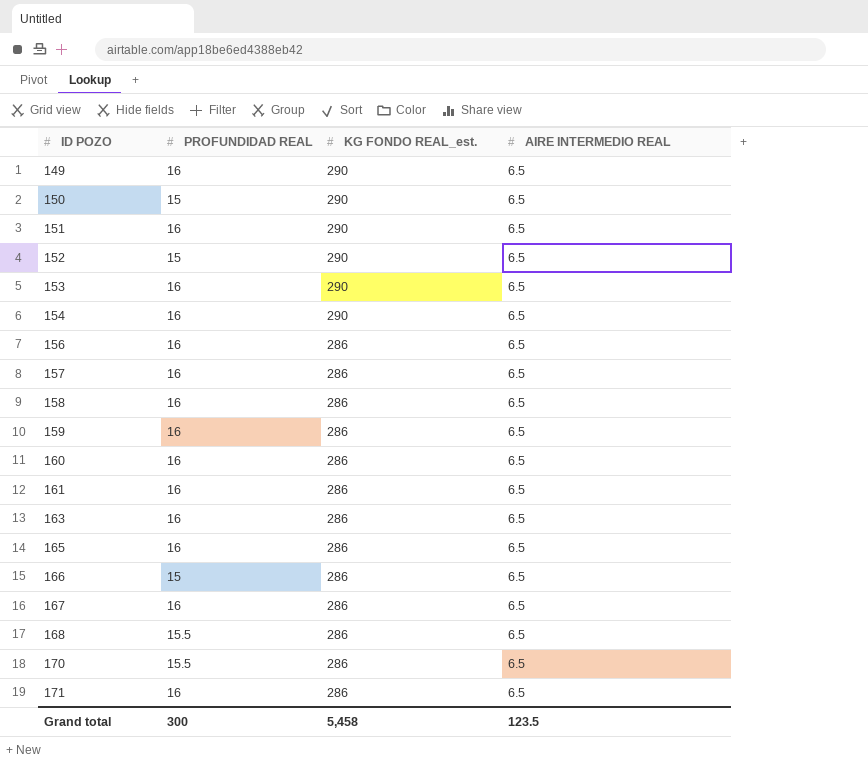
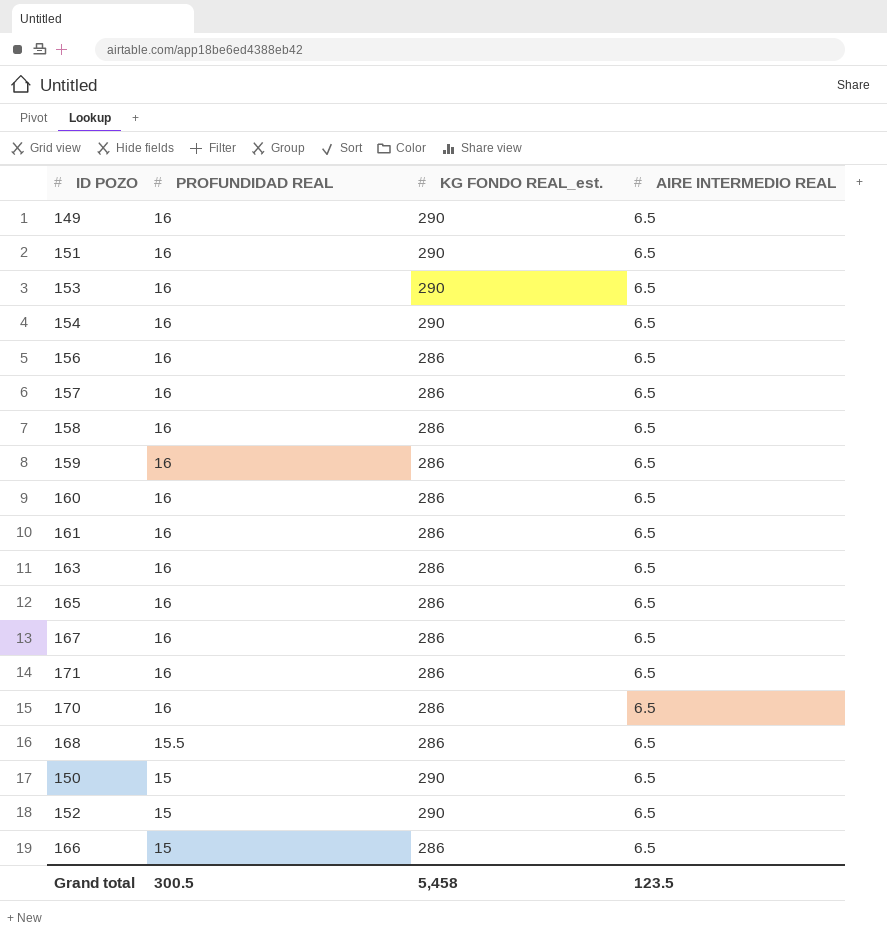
row order: ID POZO ascending -> PROFUNDIDAD REAL descending
170 | PROFUNDIDAD REAL: 15.5 -> 16
Grand total | PROFUNDIDAD REAL: 300 -> 300.5

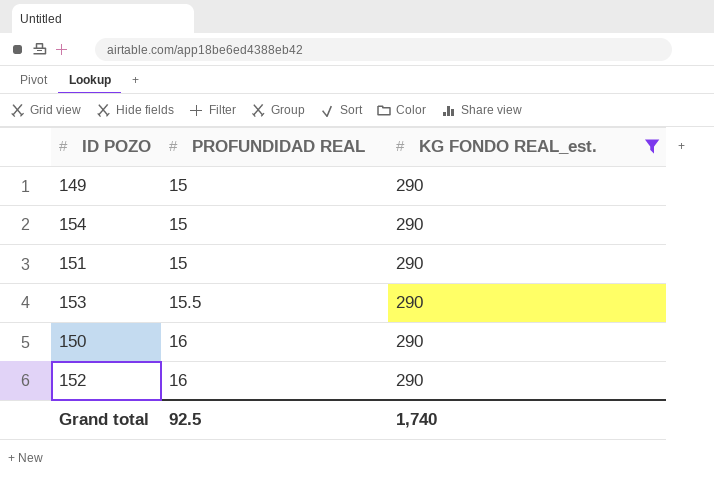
filter: none -> KG FONDO REAL_est. = 290
row order: PROFUNDIDAD REAL descending -> PROFUNDIDAD REAL ascending
column AIRE INTERMEDIO REAL | position: 4 -> none
149 | PROFUNDIDAD REAL: 16 -> 15
154 | PROFUNDIDAD REAL: 16 -> 15
151 | PROFUNDIDAD REAL: 16 -> 15
153 | PROFUNDIDAD REAL: 16 -> 15.5
150 | PROFUNDIDAD REAL: 15 -> 16
152 | PROFUNDIDAD REAL: 15 -> 16
Grand total | PROFUNDIDAD REAL: 300.5 -> 92.5
Grand total | KG FONDO REAL_est.: 5,458 -> 1,740

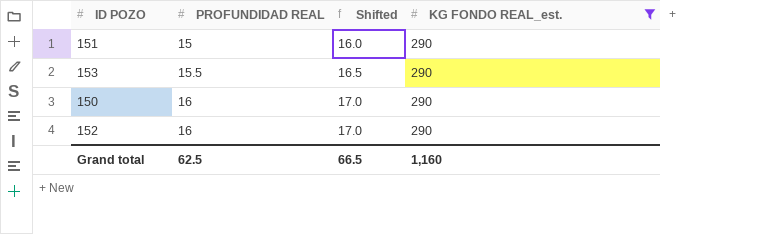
column Shifted | formula: none -> [PROFUNDIDAD REAL] + 1
row 149: 15 | 290 -> none
row 154: 15 | 290 -> none
Grand total | PROFUNDIDAD REAL: 92.5 -> 62.5
Grand total | KG FONDO REAL_est.: 1,740 -> 1,160

